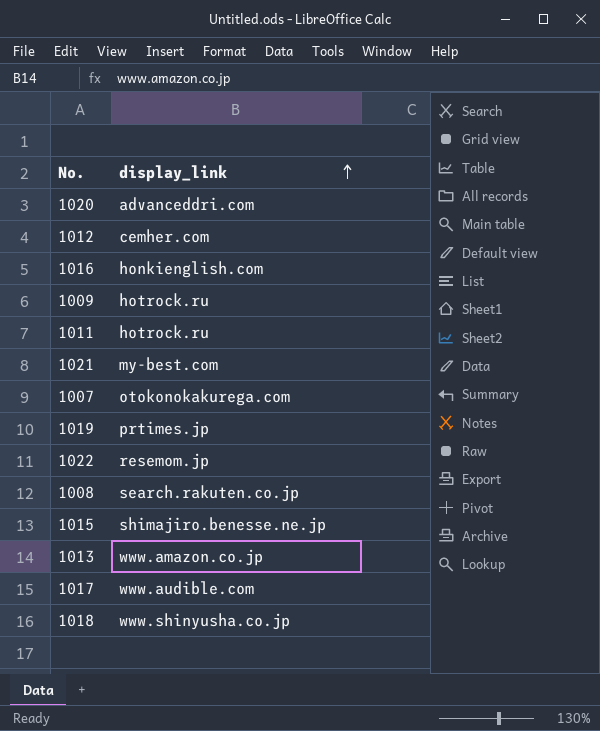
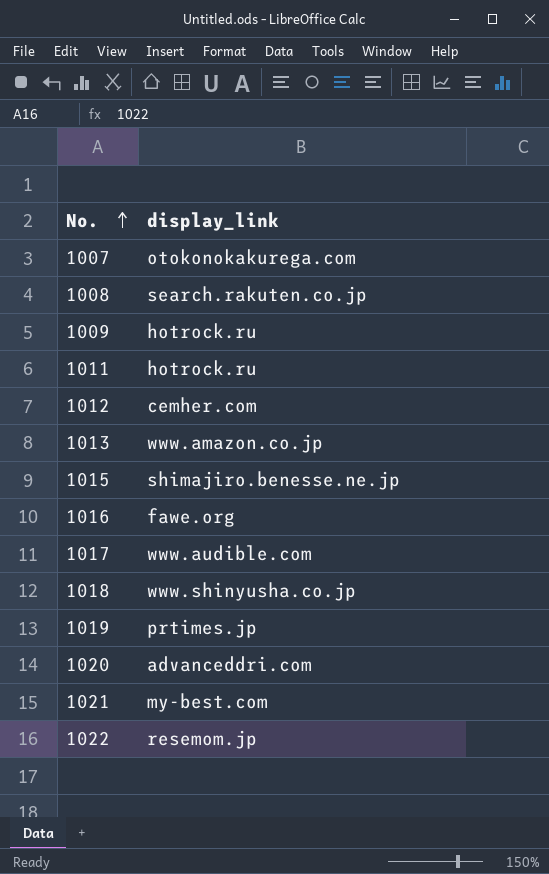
row order: display_link ascending -> No. ascending
1016 | display_link: honkienglish.com -> fawe.org

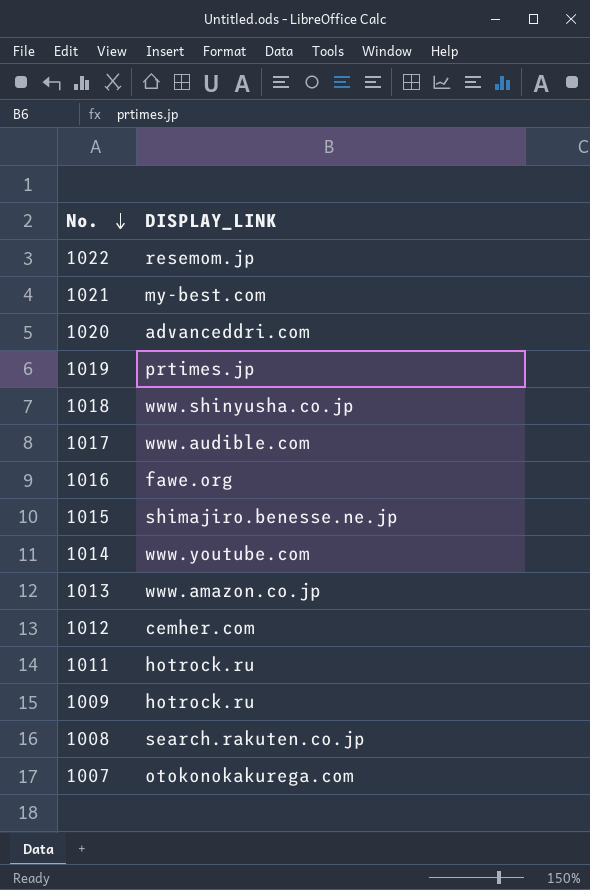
row order: No. ascending -> No. descending
column name: display_link -> DISPLAY_LINK
row 1014: none -> www.youtube.com

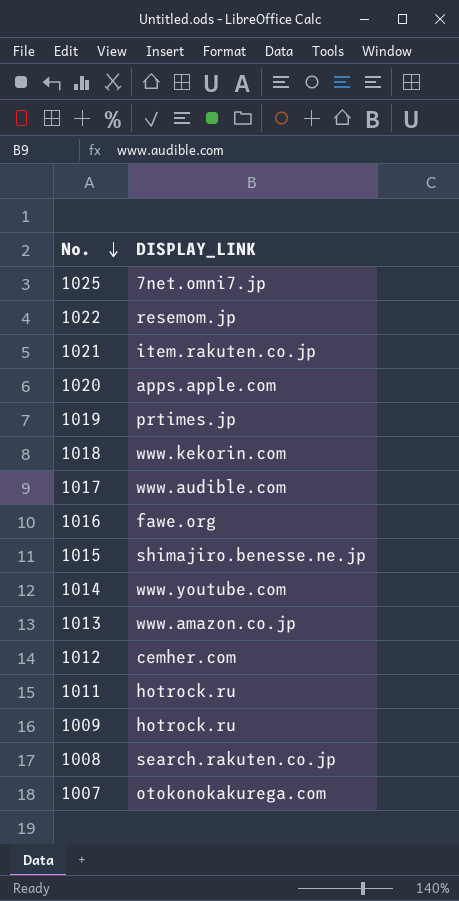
row 1025: none -> 7net.omni7.jp
1021 | DISPLAY_LINK: my-best.com -> item.rakuten.co.jp
1020 | DISPLAY_LINK: advanceddri.com -> apps.apple.com
1018 | DISPLAY_LINK: www.shinyusha.co.jp -> www.kekorin.com

